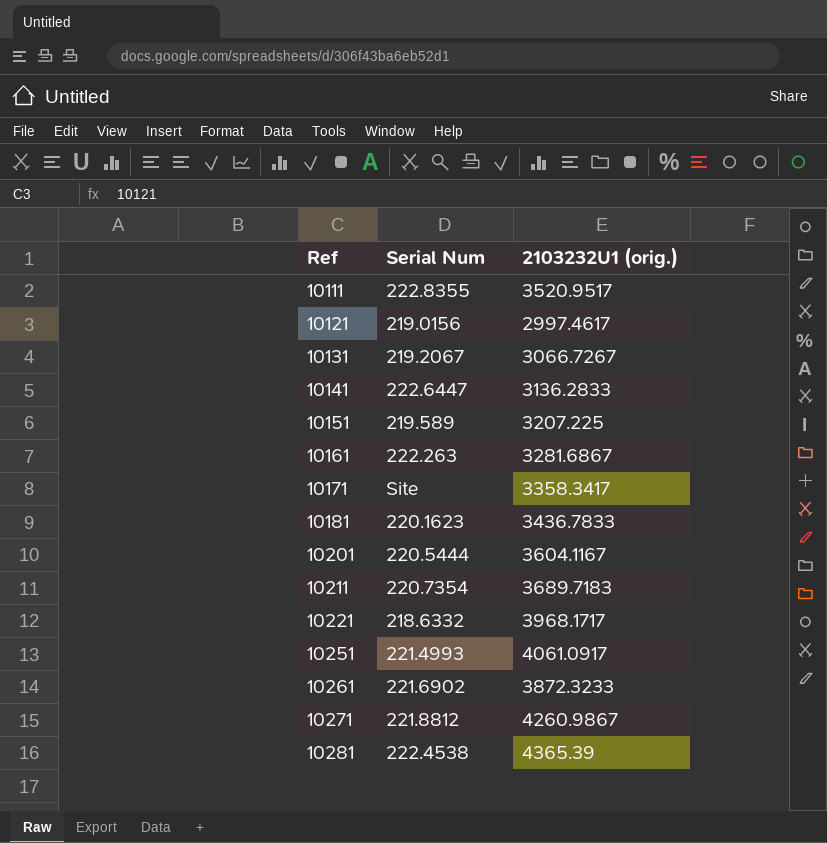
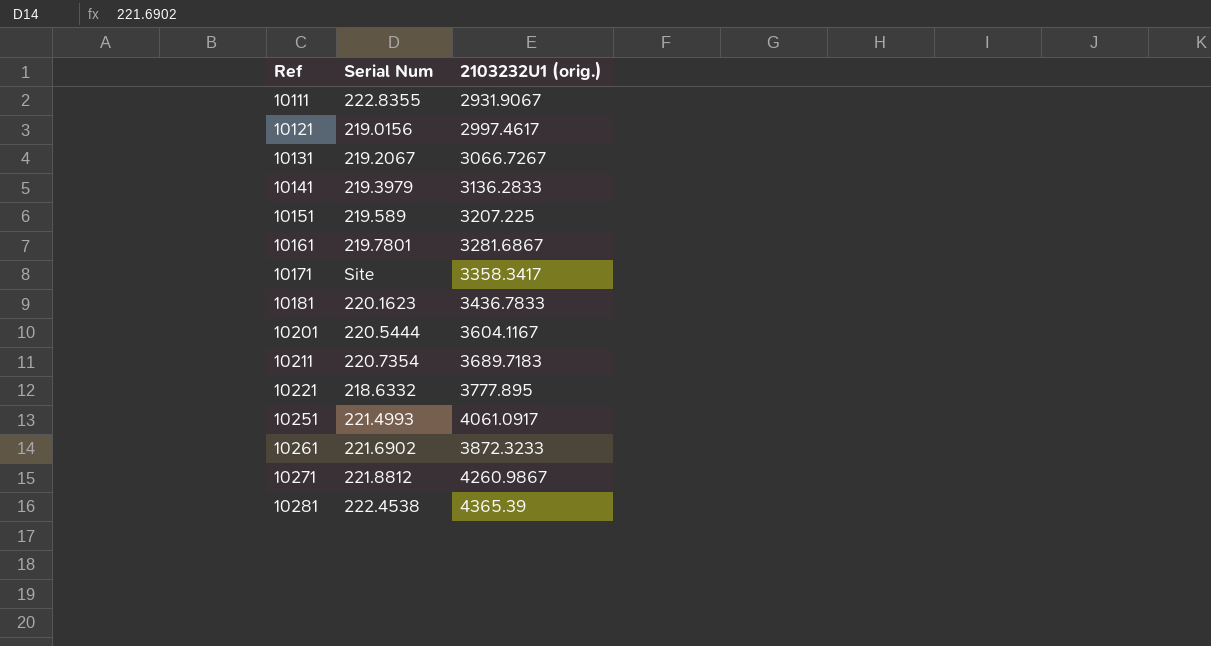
10111 | 2103232U1 (orig.): 3520.9517 -> 2931.9067
10141 | Serial Num: 222.6447 -> 219.3979
10161 | Serial Num: 222.263 -> 219.7801
10221 | 2103232U1 (orig.): 3968.1717 -> 3777.895

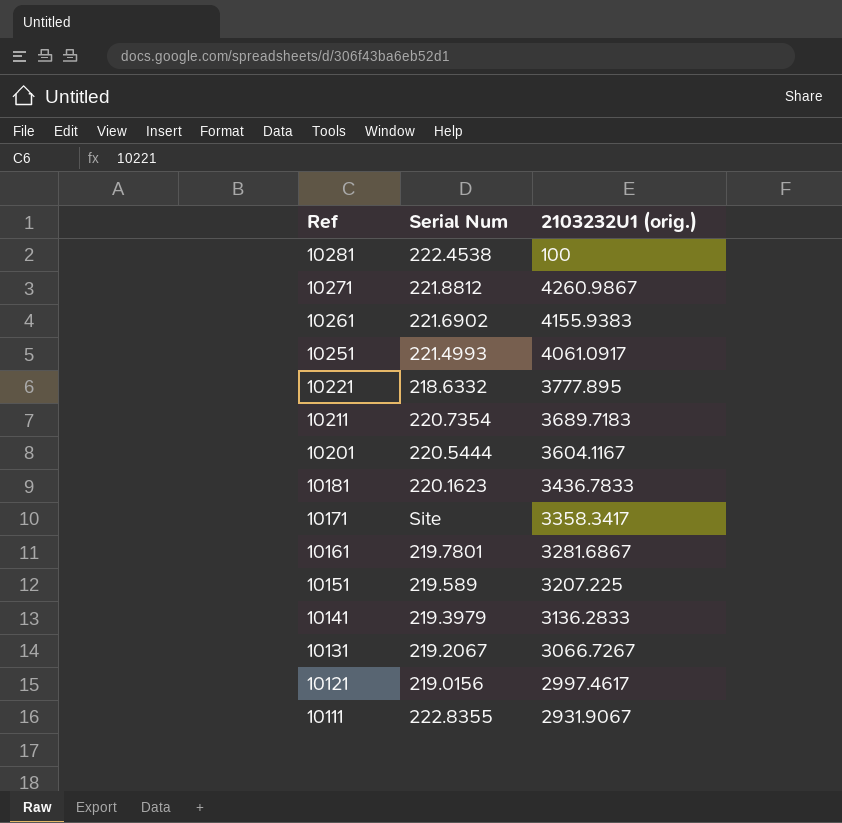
row order: Ref ascending -> Ref descending
10281 | 2103232U1 (orig.): 4365.39 -> 100
10261 | 2103232U1 (orig.): 3872.3233 -> 4155.9383

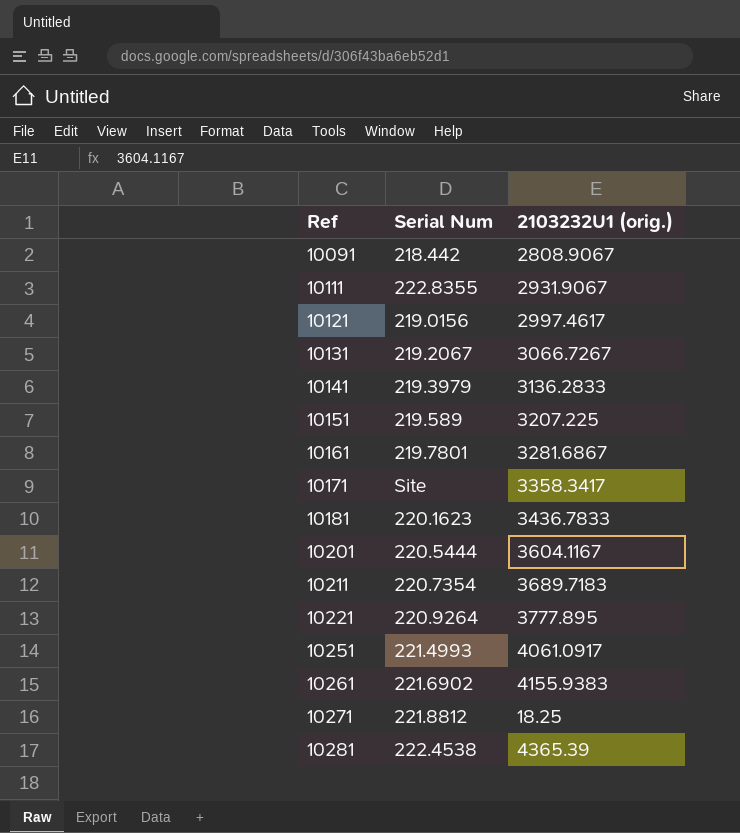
row order: Ref descending -> Ref ascending
row 10091: none -> 218.442 | 2808.9067
10221 | Serial Num: 218.6332 -> 220.9264
10271 | 2103232U1 (orig.): 4260.9867 -> 18.25
10281 | 2103232U1 (orig.): 100 -> 4365.39

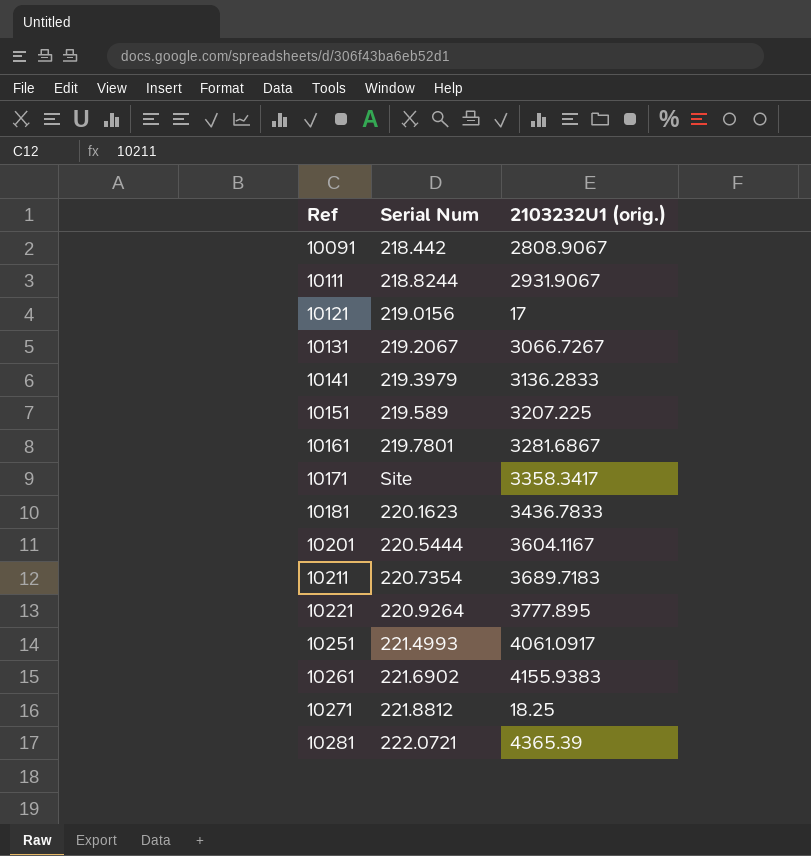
10111 | Serial Num: 222.8355 -> 218.8244
10121 | 2103232U1 (orig.): 2997.4617 -> 17
10281 | Serial Num: 222.4538 -> 222.0721

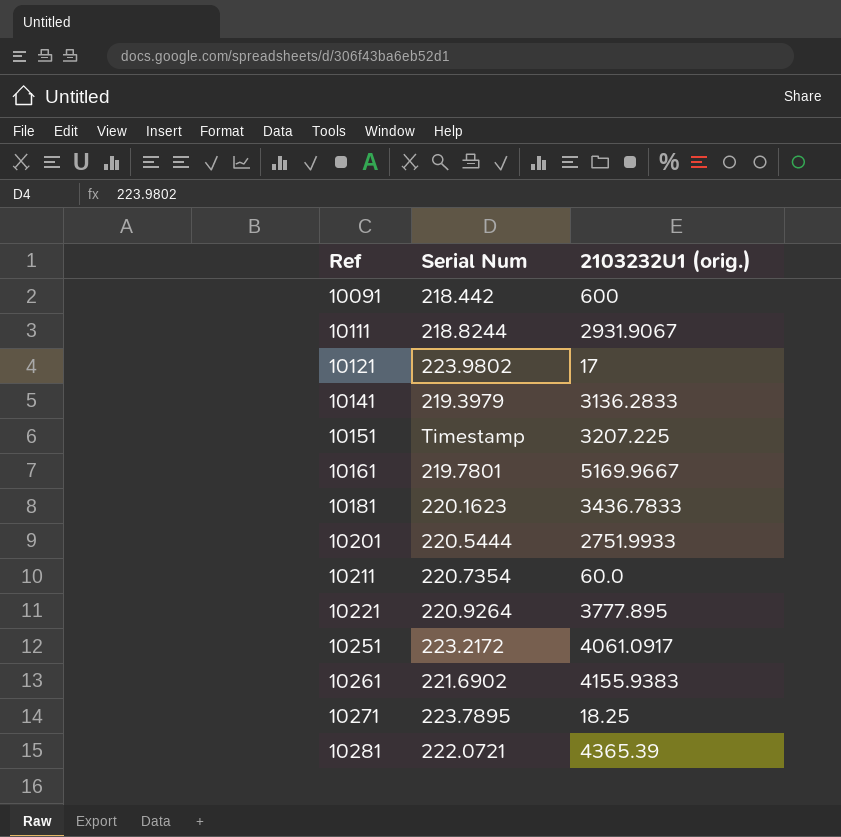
row 10131: 219.2067 | 3066.7267 -> none
row 10171: Site | 3358.3417 -> none
10091 | 2103232U1 (orig.): 2808.9067 -> 600
10121 | Serial Num: 219.0156 -> 223.9802
10151 | Serial Num: 219.589 -> Timestamp
10161 | 2103232U1 (orig.): 3281.6867 -> 5169.9667
10201 | 2103232U1 (orig.): 3604.1167 -> 2751.9933
10211 | 2103232U1 (orig.): 3689.7183 -> 60.0
10251 | Serial Num: 221.4993 -> 223.2172
10271 | Serial Num: 221.8812 -> 223.7895

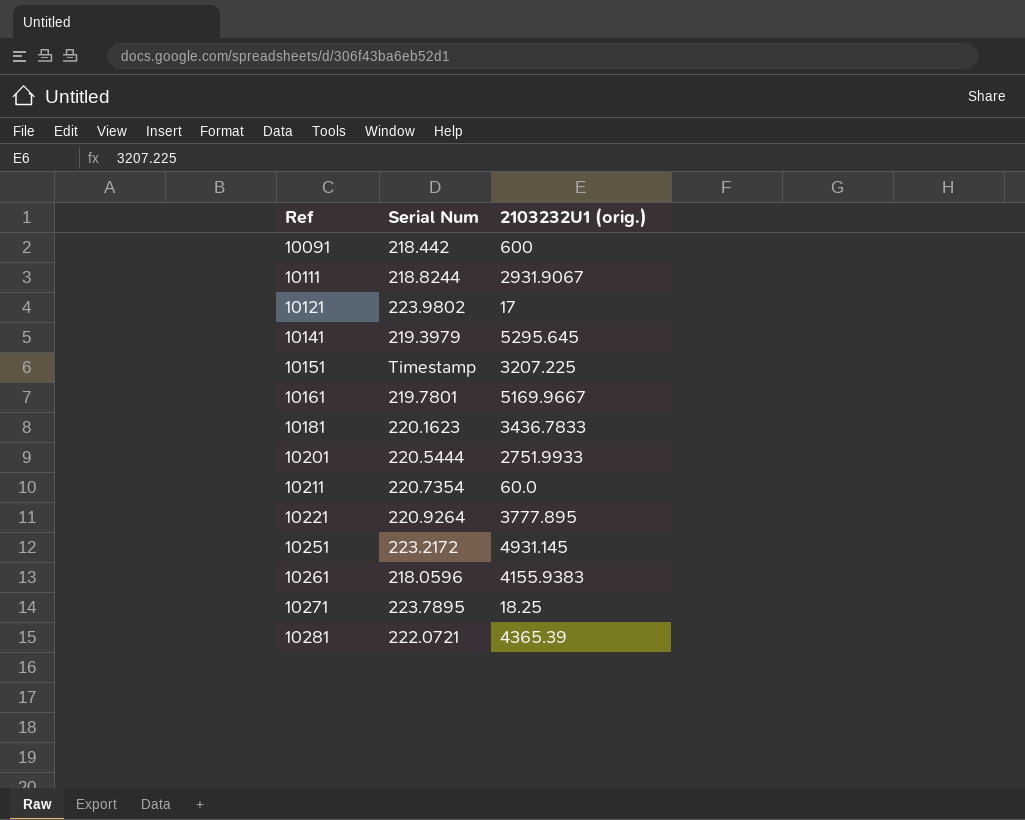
10141 | 2103232U1 (orig.): 3136.2833 -> 5295.645
10251 | 2103232U1 (orig.): 4061.0917 -> 4931.145
10261 | Serial Num: 221.6902 -> 218.0596

